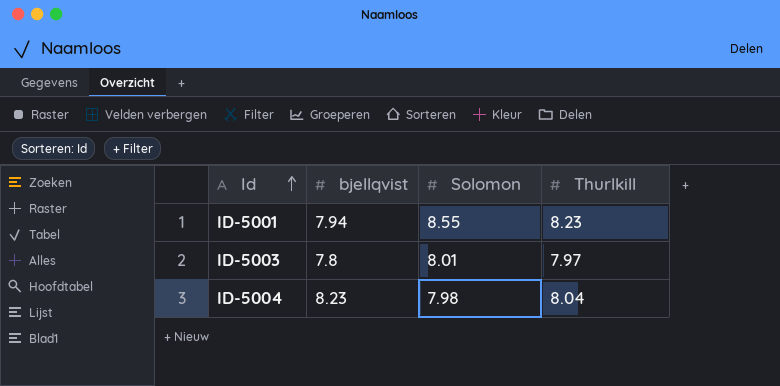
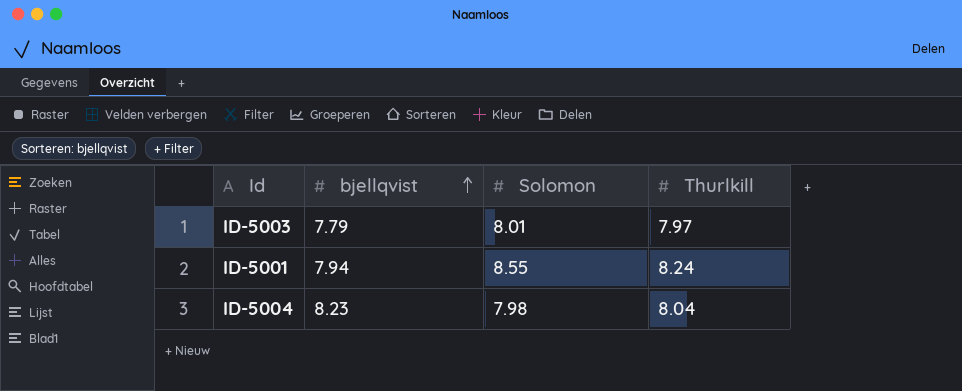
row order: Id ascending -> bjellqvist ascending
ID-5003 | bjellqvist: 7.8 -> 7.79
ID-5001 | Thurlkill: 8.23 -> 8.24

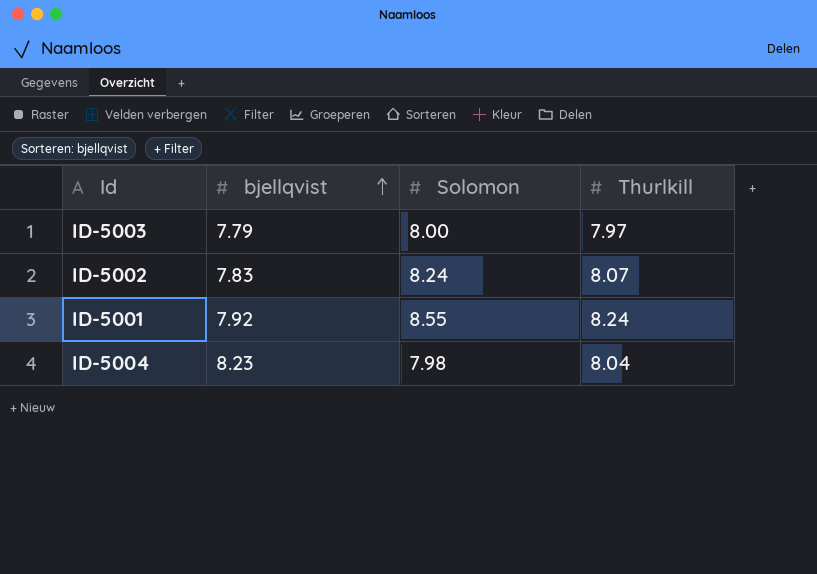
ID-5003 | Solomon: 8.01 -> 8.00
row ID-5002: none -> 7.83 | 8.24 | 8.07
ID-5001 | bjellqvist: 7.94 -> 7.92

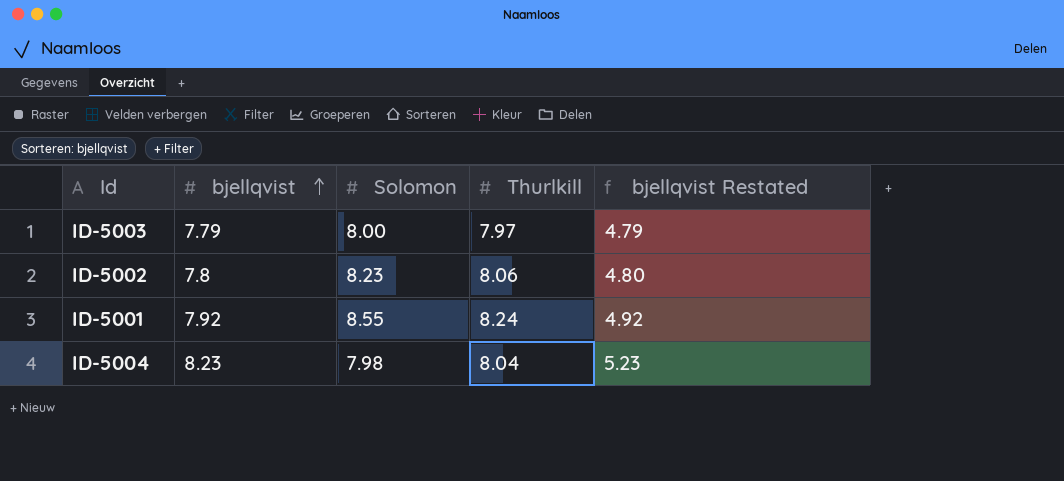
column bjellqvist Restated | formula: none -> [bjellqvist] - 3
ID-5002 | bjellqvist: 7.83 -> 7.8
ID-5002 | Solomon: 8.24 -> 8.23
ID-5002 | Thurlkill: 8.07 -> 8.06

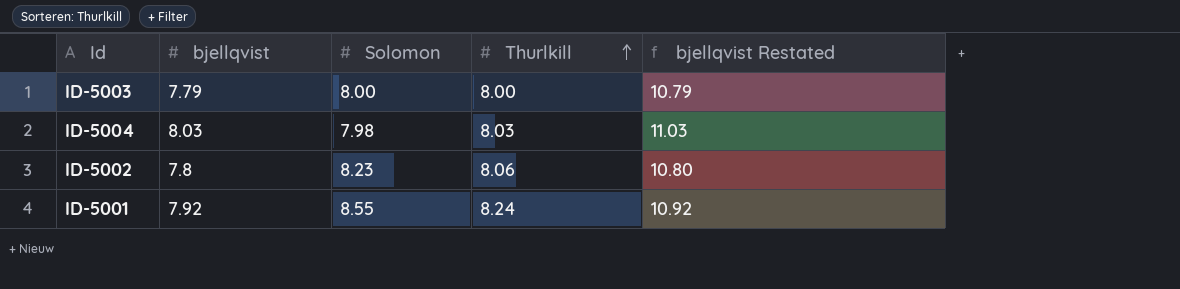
row order: bjellqvist ascending -> Thurlkill ascending
column bjellqvist Restated | formula: [bjellqvist] - 3 -> [bjellqvist] + 3
ID-5003 | Thurlkill: 7.97 -> 8.00
ID-5004 | bjellqvist: 8.23 -> 8.03
ID-5004 | Thurlkill: 8.04 -> 8.03

